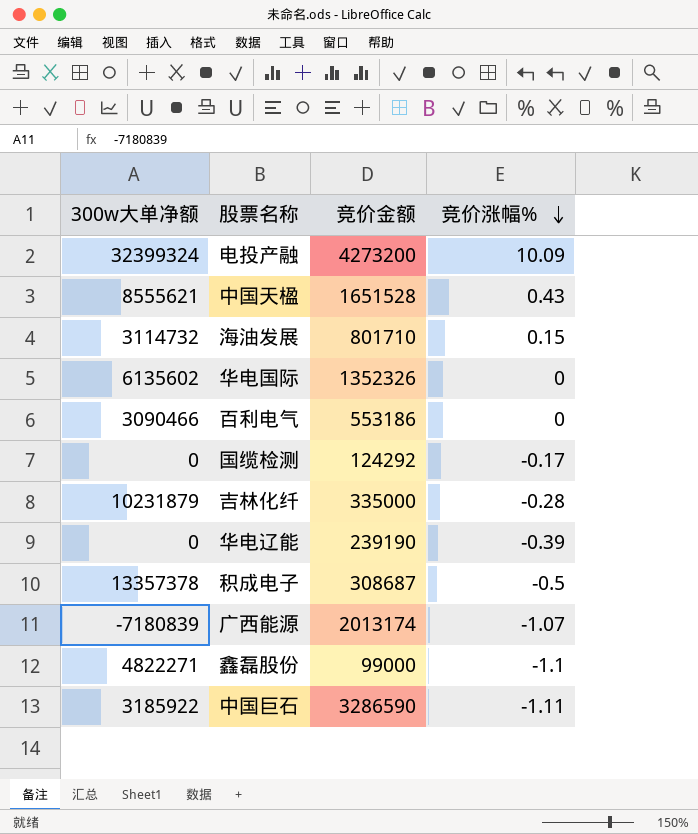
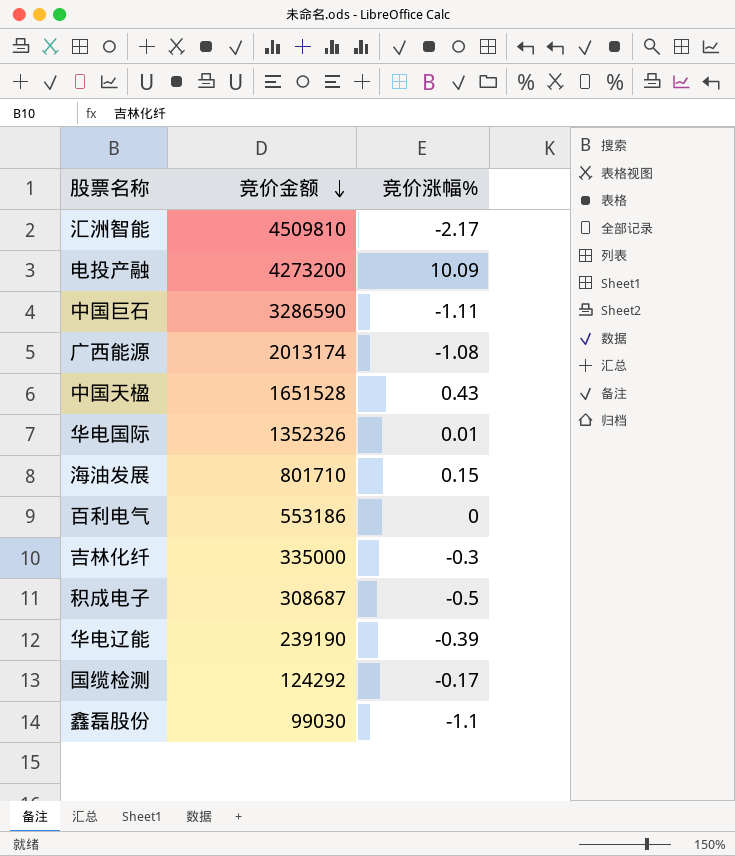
row order: 竞价涨幅% descending -> 竞价金额 descending
column 300w大单净额 | position: 1 -> none
row 汇洲智能: none -> 4509810 | -2.17
广西能源 | 竞价涨幅%: -1.07 -> -1.08
华电国际 | 竞价涨幅%: 0 -> 0.01
吉林化纤 | 竞价涨幅%: -0.28 -> -0.3
鑫磊股份 | 竞价金额: 99000 -> 99030

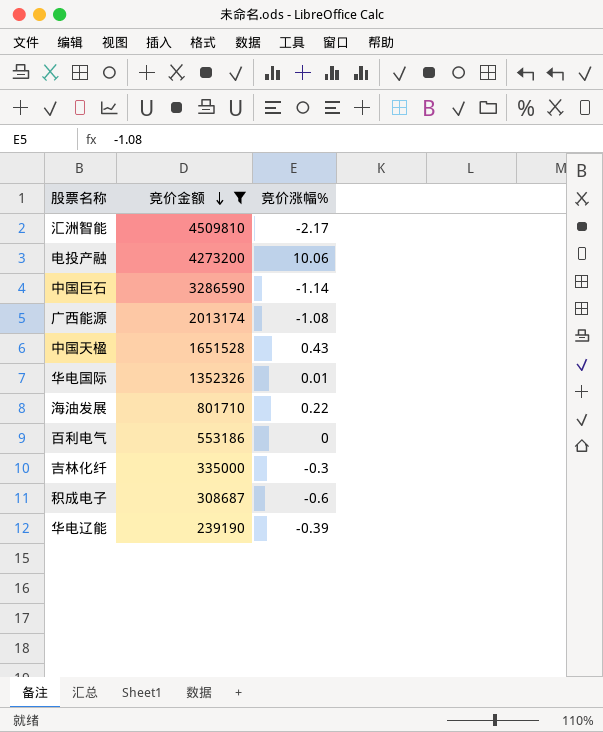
filter: none -> 竞价金额 >= 239190
电投产融 | 竞价涨幅%: 10.09 -> 10.06
中国巨石 | 竞价涨幅%: -1.11 -> -1.14
海油发展 | 竞价涨幅%: 0.15 -> 0.22
积成电子 | 竞价涨幅%: -0.5 -> -0.6

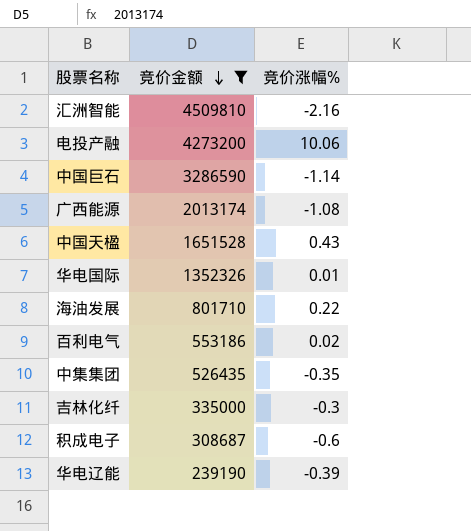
汇洲智能 | 竞价涨幅%: -2.17 -> -2.16
百利电气 | 竞价涨幅%: 0 -> 0.02
row 中集集团: none -> 526435 | -0.35

